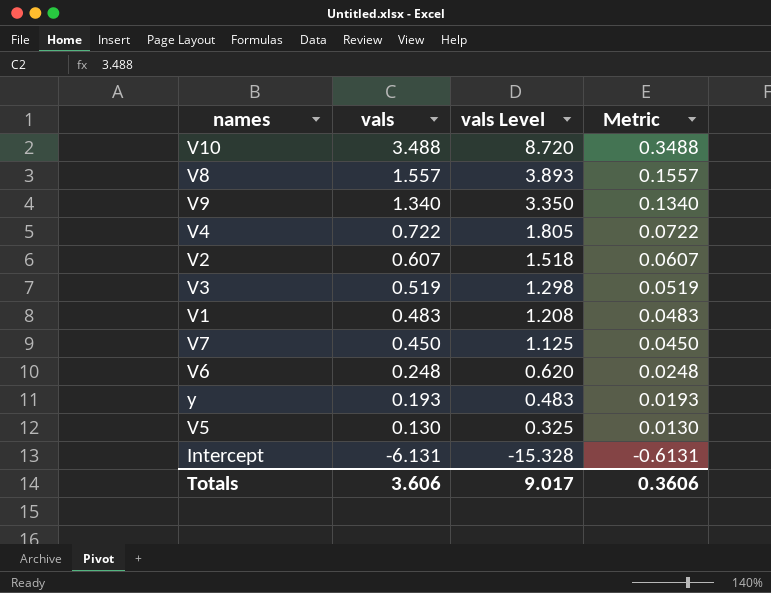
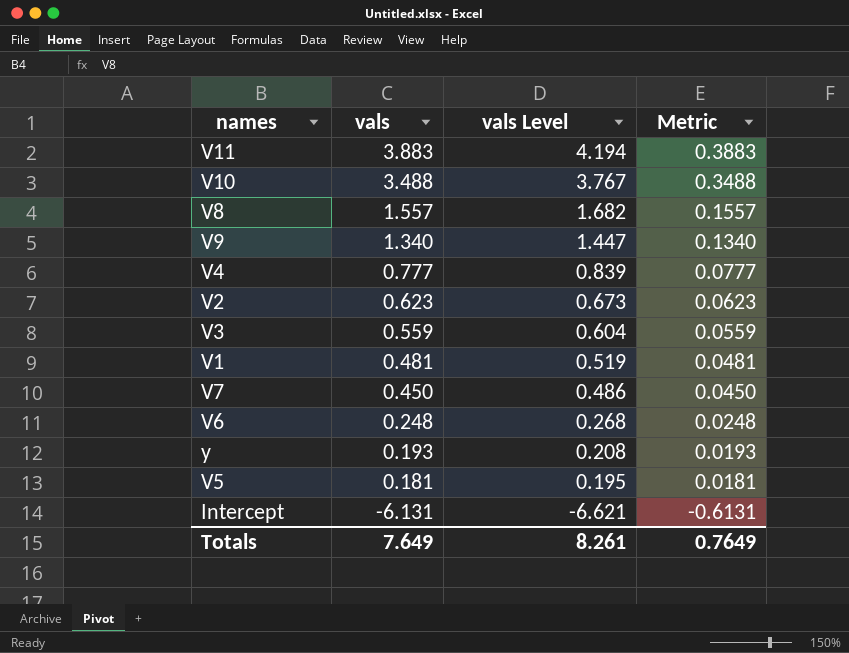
column vals Level | formula: [vals] * 2.5 -> [vals] * 1.08
row V11: none -> 3.883 | 4.194 | 0.3883
V4 | vals: 0.722 -> 0.777
V4 | Metric: 0.0722 -> 0.0777
V2 | vals: 0.607 -> 0.623
V2 | Metric: 0.0607 -> 0.0623
V3 | vals: 0.519 -> 0.559
V3 | Metric: 0.0519 -> 0.0559
V1 | vals: 0.483 -> 0.481
V1 | Metric: 0.0483 -> 0.0481
V5 | vals: 0.130 -> 0.181
V5 | Metric: 0.0130 -> 0.0181
Totals | vals: 3.606 -> 7.649
Totals | vals Level: 9.017 -> 8.261
Totals | Metric: 0.3606 -> 0.7649

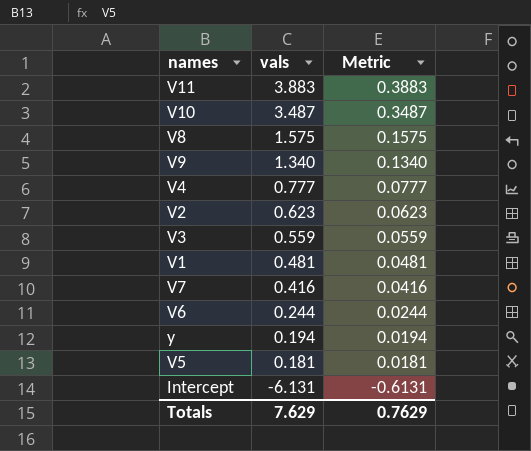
column vals Level | formula: [vals] * 1.08 -> none
V10 | vals: 3.488 -> 3.487
V10 | Metric: 0.3488 -> 0.3487
V8 | vals: 1.557 -> 1.575
V8 | Metric: 0.1557 -> 0.1575
V7 | vals: 0.450 -> 0.416
V7 | Metric: 0.0450 -> 0.0416
V6 | vals: 0.248 -> 0.244
V6 | Metric: 0.0248 -> 0.0244
y | vals: 0.193 -> 0.194
y | Metric: 0.0193 -> 0.0194
Totals | vals: 7.649 -> 7.629
Totals | Metric: 0.7649 -> 0.7629

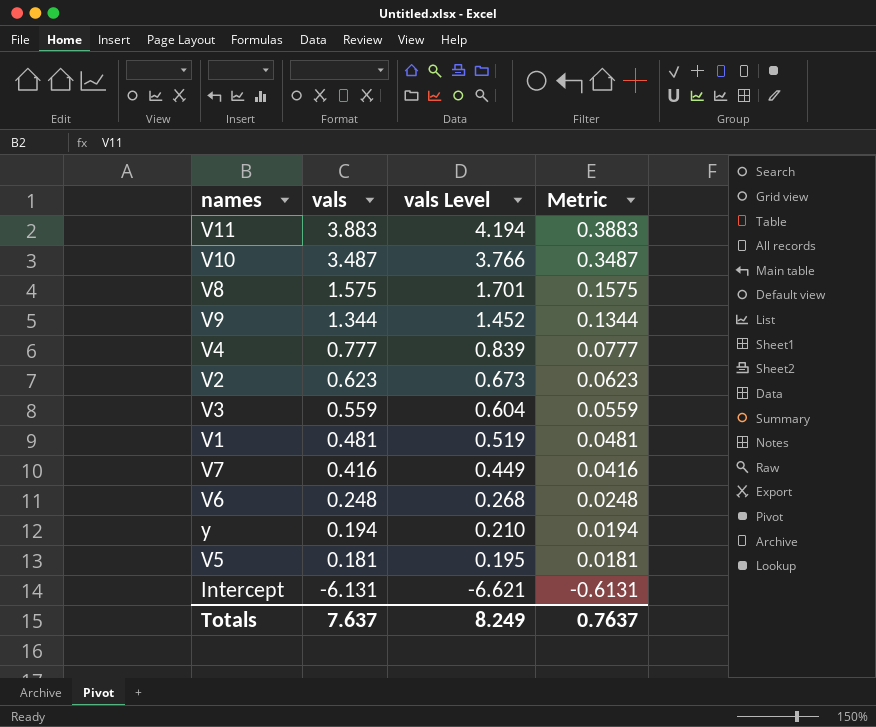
column vals Level | formula: none -> [vals] * 1.08
V9 | vals: 1.340 -> 1.344
V9 | Metric: 0.1340 -> 0.1344
V6 | vals: 0.244 -> 0.248
V6 | Metric: 0.0244 -> 0.0248
Totals | vals: 7.629 -> 7.637
Totals | Metric: 0.7629 -> 0.7637

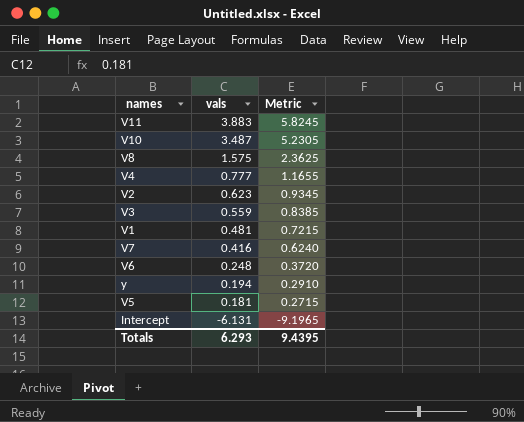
column vals Level | formula: [vals] * 1.08 -> none
column Metric | formula: [vals] * 0.1 -> [vals] * 1.5
row V9: 1.344 | 1.452 | 0.1344 -> none
Totals | vals: 7.637 -> 6.293
Totals | Metric: 0.7637 -> 9.4395

